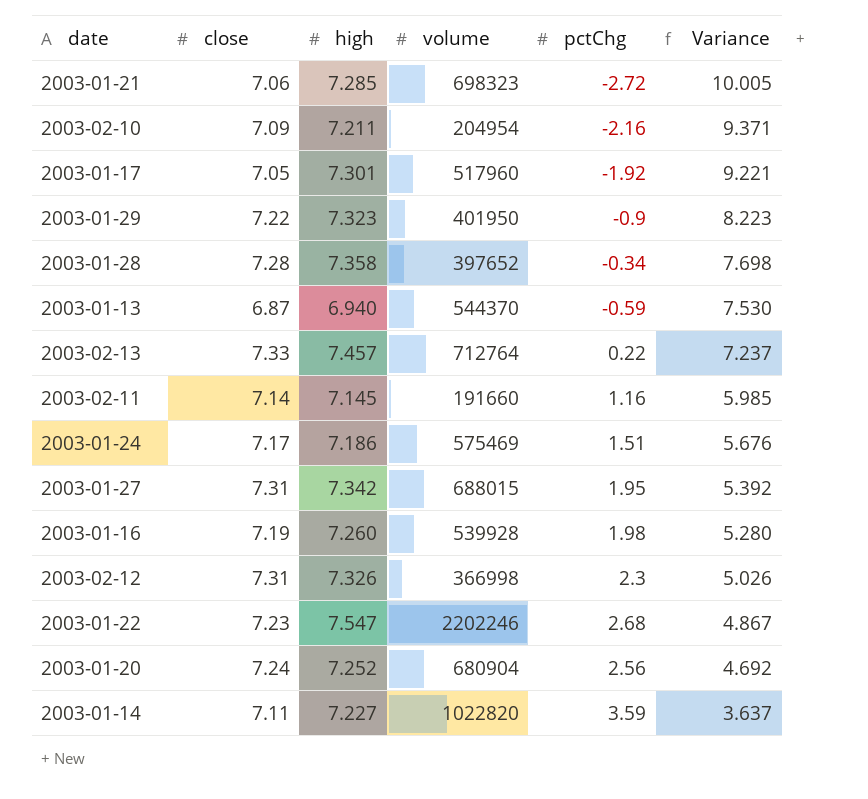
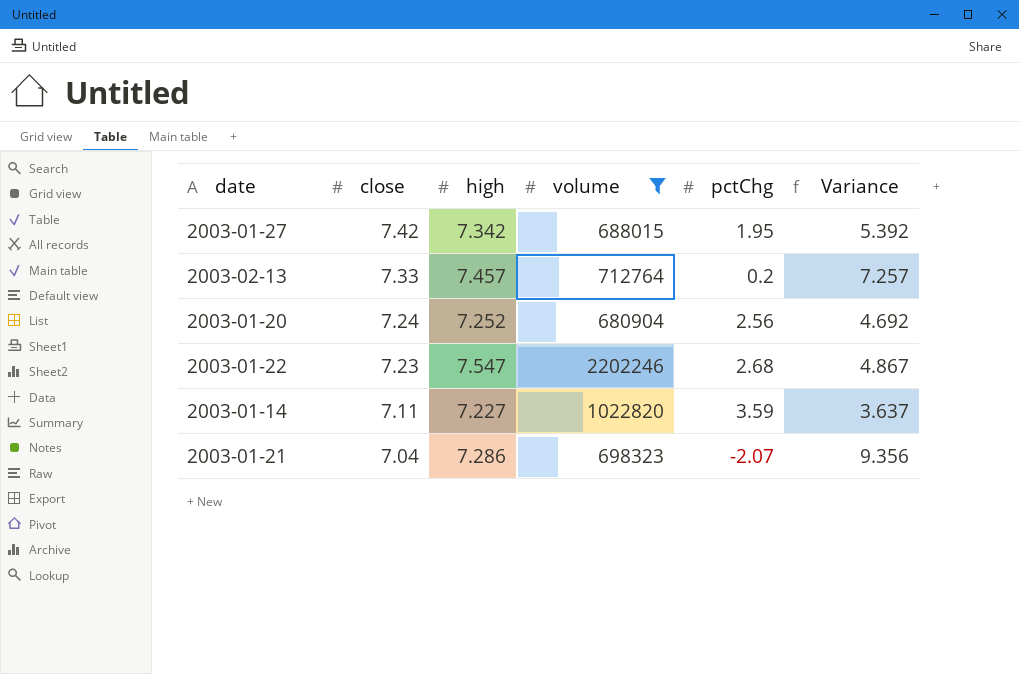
filter: none -> volume >= 680904
row order: Variance descending -> close descending
2003-01-27 | close: 7.31 -> 7.42
2003-02-13 | pctChg: 0.22 -> 0.2
2003-02-13 | Variance: 7.237 -> 7.257
2003-01-21 | close: 7.06 -> 7.04
2003-01-21 | high: 7.285 -> 7.286
2003-01-21 | pctChg: -2.72 -> -2.07
2003-01-21 | Variance: 10.005 -> 9.356

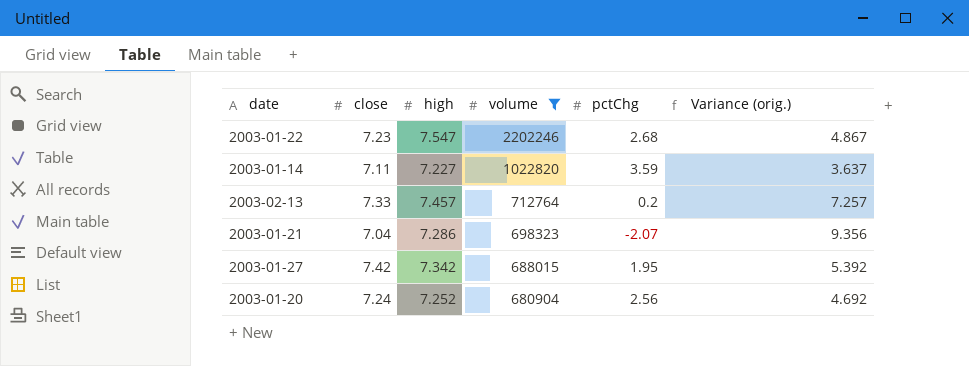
row order: close descending -> volume descending
column name: Variance -> Variance (orig.)

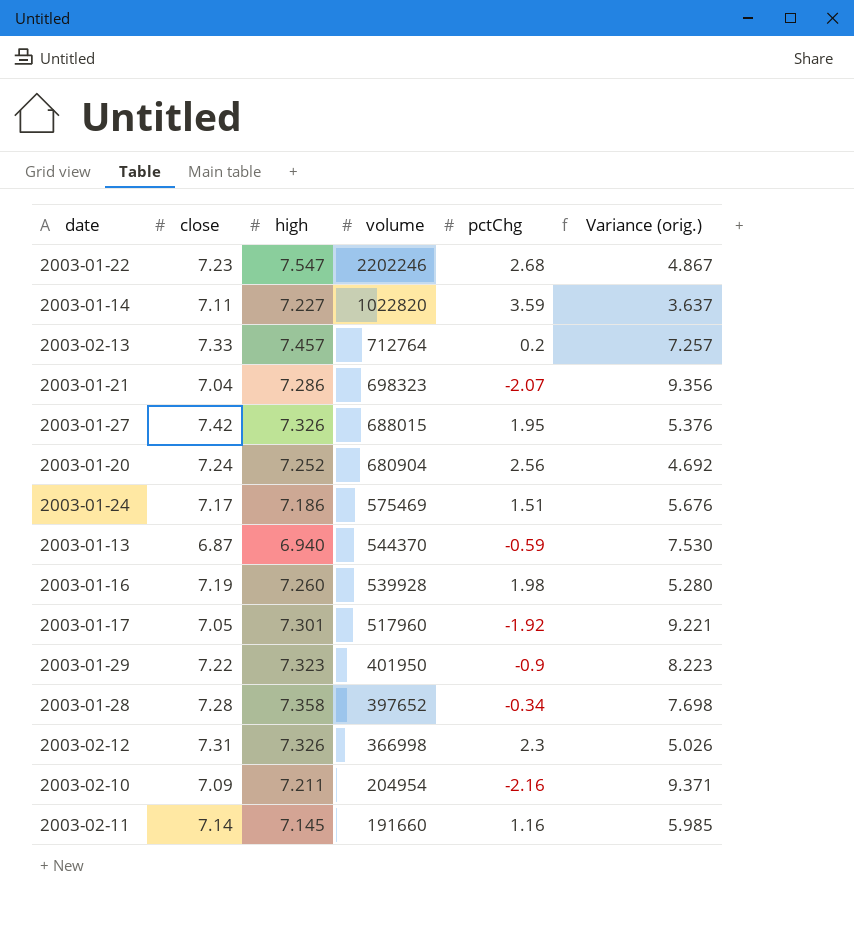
filter: volume >= 680904 -> none
2003-01-27 | high: 7.342 -> 7.326
2003-01-27 | Variance (orig.): 5.392 -> 5.376

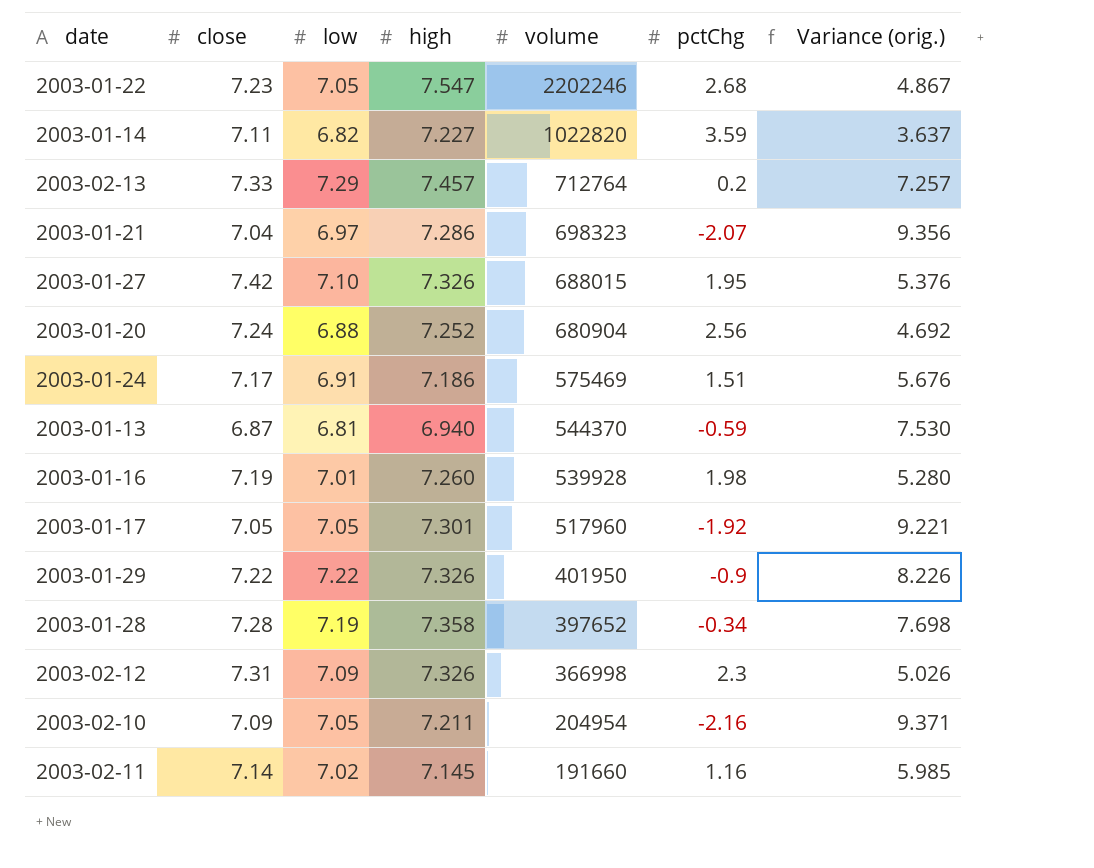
column low | position: none -> 3
2003-01-29 | high: 7.323 -> 7.326
2003-01-29 | Variance (orig.): 8.223 -> 8.226

